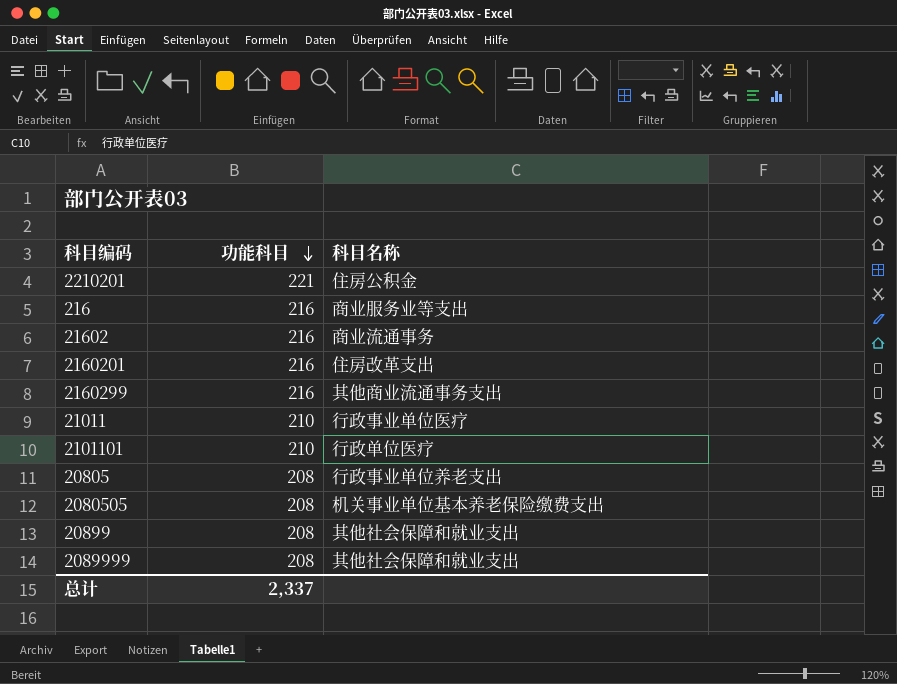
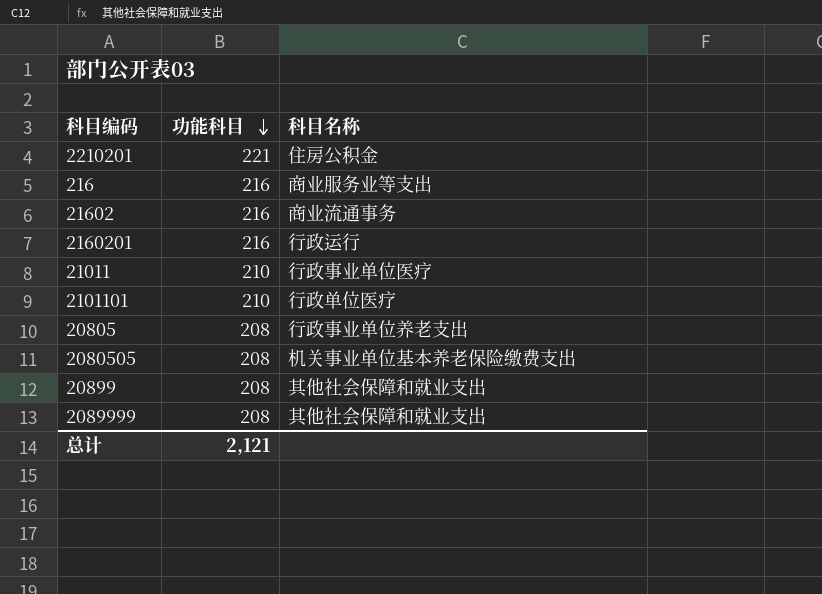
row 2160299: 216 | 其他商业流通事务支出 -> none
2160201 | 科目名称: 住房改革支出 -> 行政运行
总计 | 功能科目: 2,337 -> 2,121

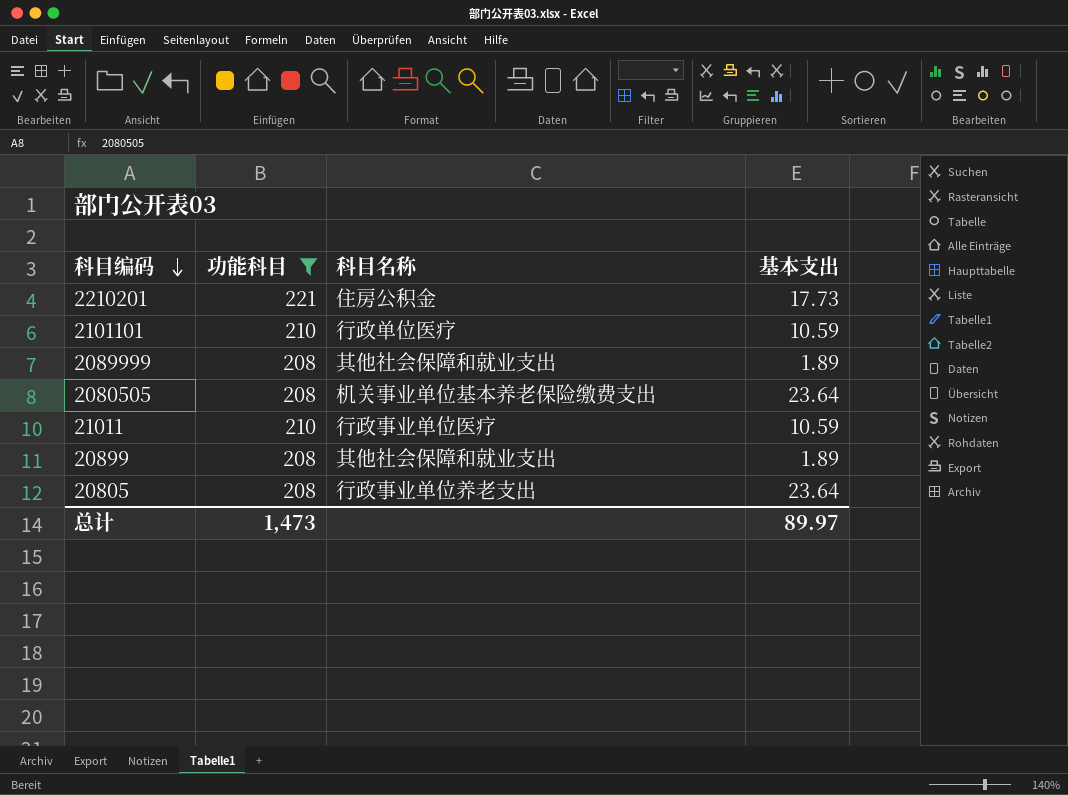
filter: none -> 功能科目 != 216
row order: 功能科目 descending -> 科目编码 descending
column 基本支出 | position: none -> 4
总计 | 功能科目: 2,121 -> 1,473

